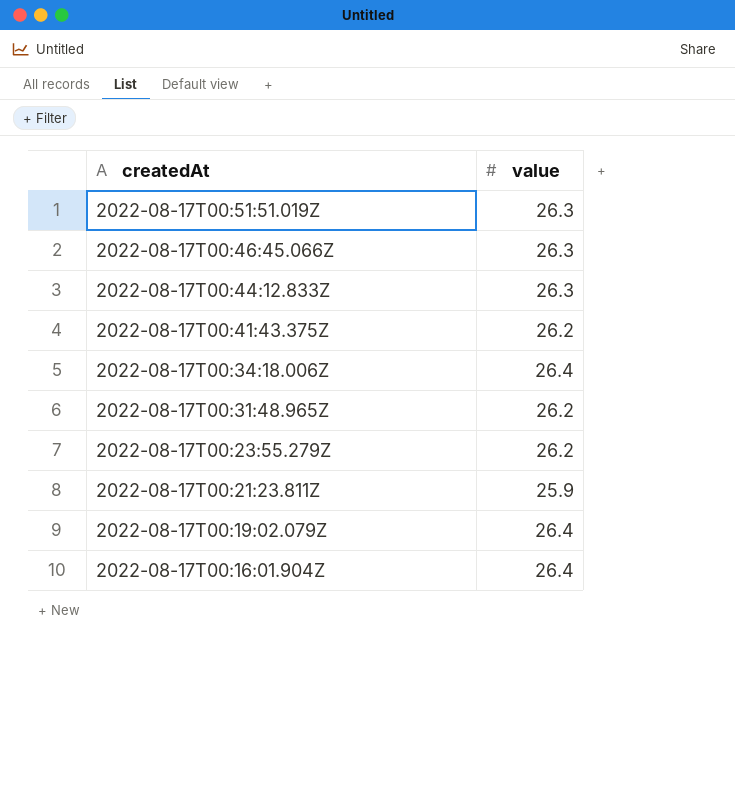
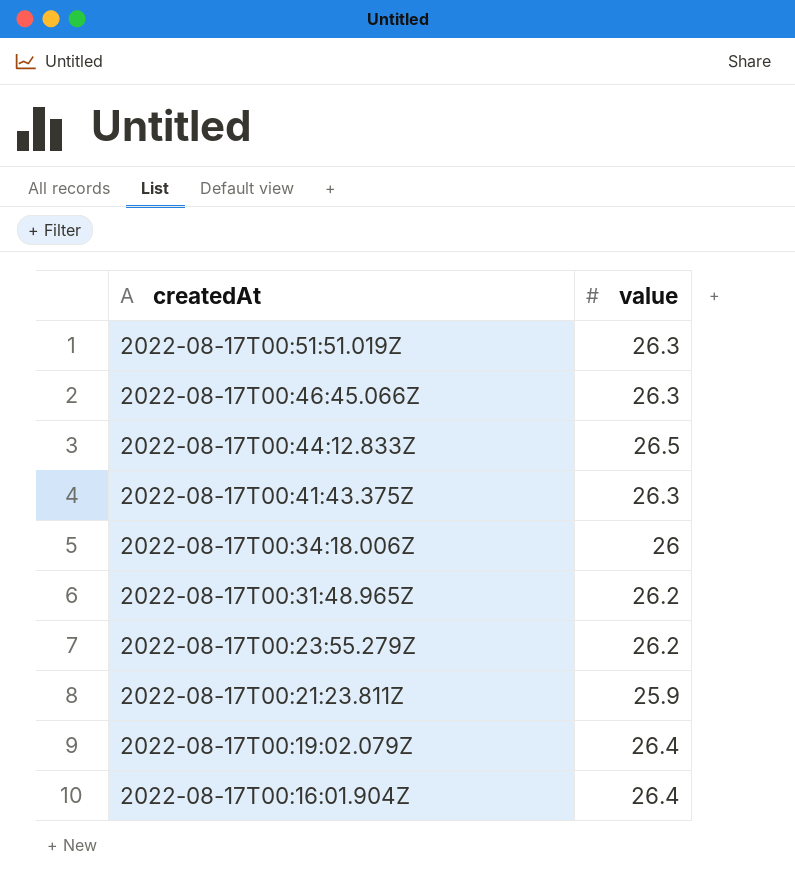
2022-08-17T00:44:12.833Z | value: 26.3 -> 26.5
2022-08-17T00:41:43.375Z | value: 26.2 -> 26.3
2022-08-17T00:34:18.006Z | value: 26.4 -> 26

